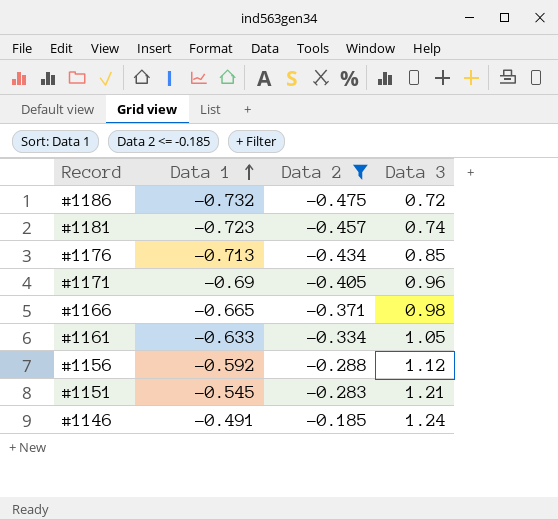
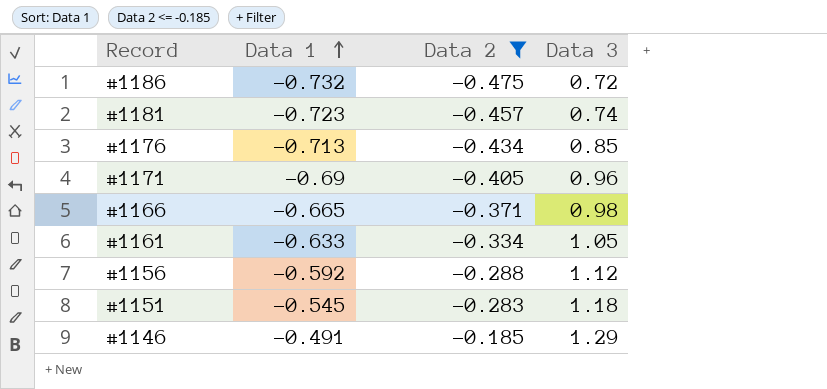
#1151 | Data 3: 1.21 -> 1.18
#1146 | Data 3: 1.24 -> 1.29

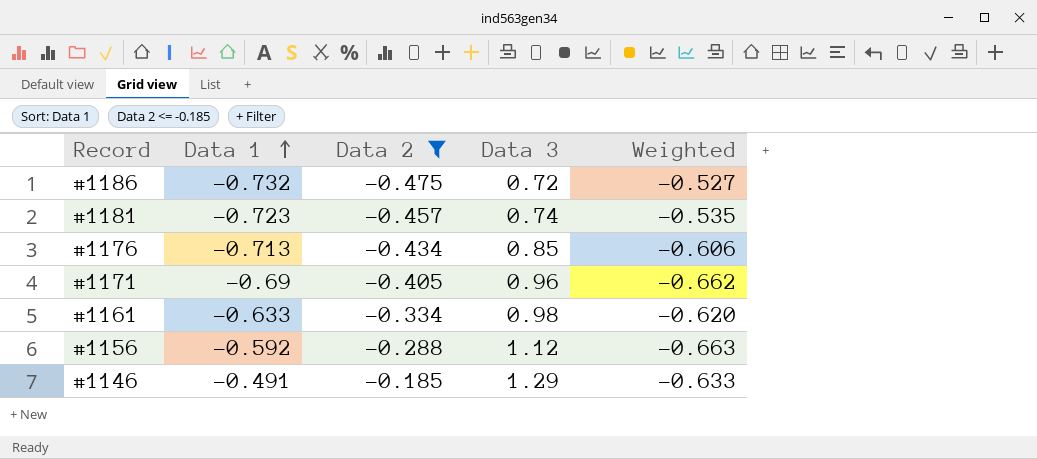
column Weighted | formula: none -> [Data 1] * [Data 3]
row #1166: -0.665 | -0.371 | 0.98 -> none
row #1151: -0.545 | -0.283 | 1.18 -> none
#1161 | Data 3: 1.05 -> 0.98

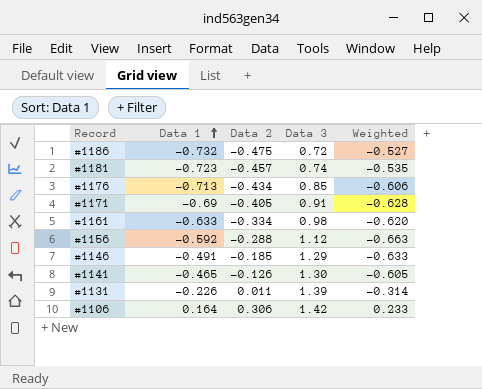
filter: Data 2 <= -0.185 -> none
#1171 | Data 3: 0.96 -> 0.91
#1171 | Weighted: -0.662 -> -0.628

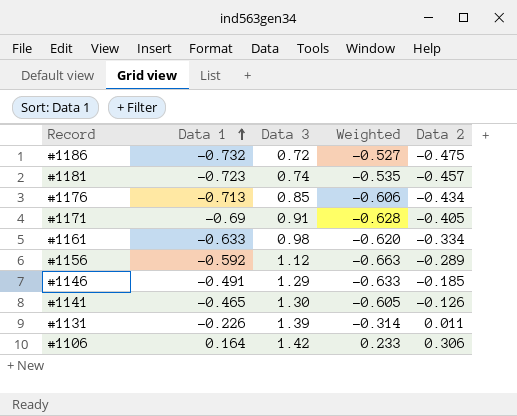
column Data 2 | position: 3 -> 5
#1156 | Data 2: -0.288 -> -0.289

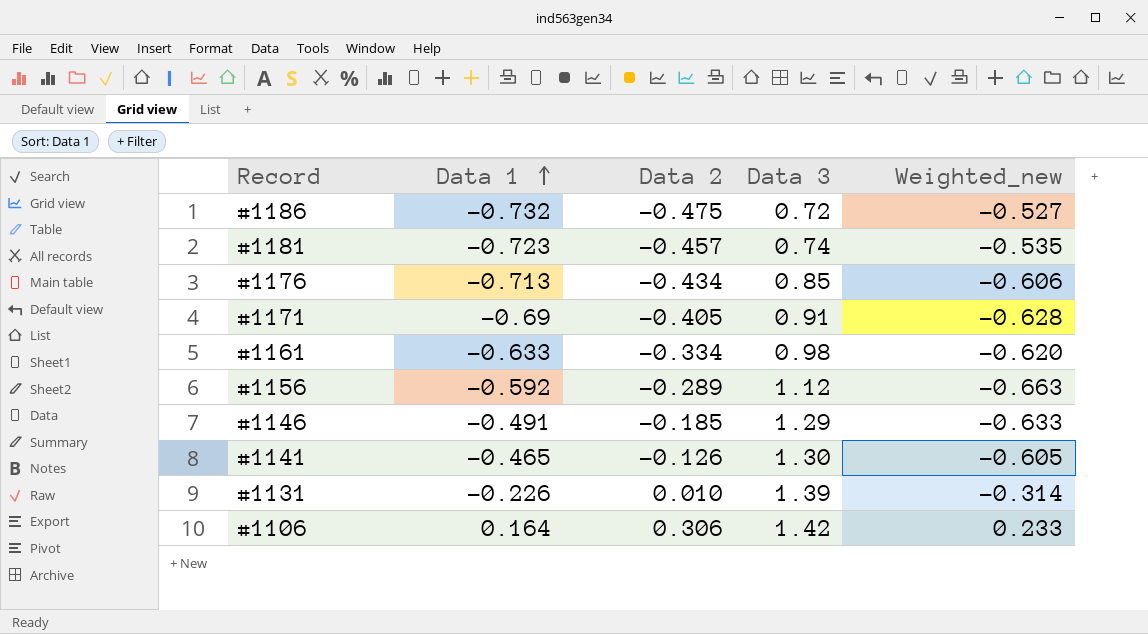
column Data 2 | position: 5 -> 3
column name: Weighted -> Weighted_new
#1131 | Data 2: 0.011 -> 0.010

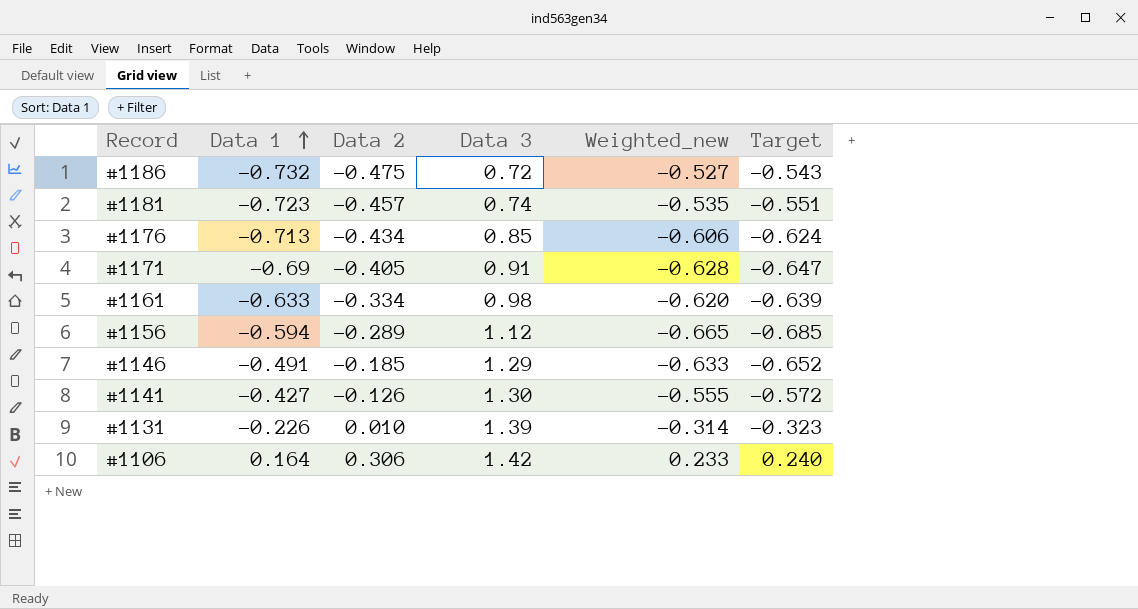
column Target | formula: none -> [Weighted_new] * 1.03
#1156 | Data 1: -0.592 -> -0.594
#1156 | Weighted_new: -0.663 -> -0.665
#1141 | Data 1: -0.465 -> -0.427
#1141 | Weighted_new: -0.605 -> -0.555

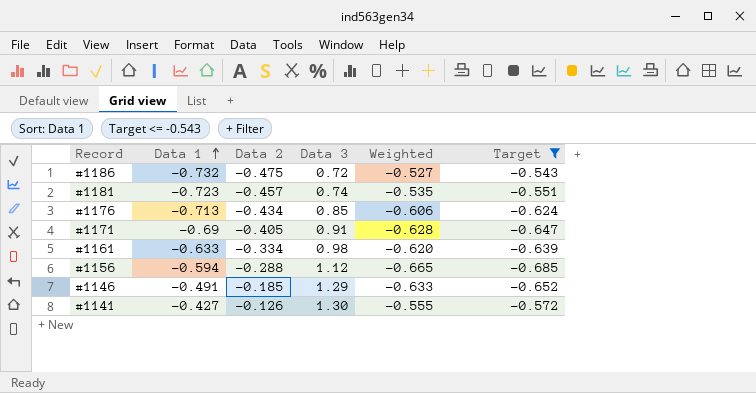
filter: none -> Target <= -0.543
column name: Weighted_new -> Weighted
#1156 | Data 2: -0.289 -> -0.288

